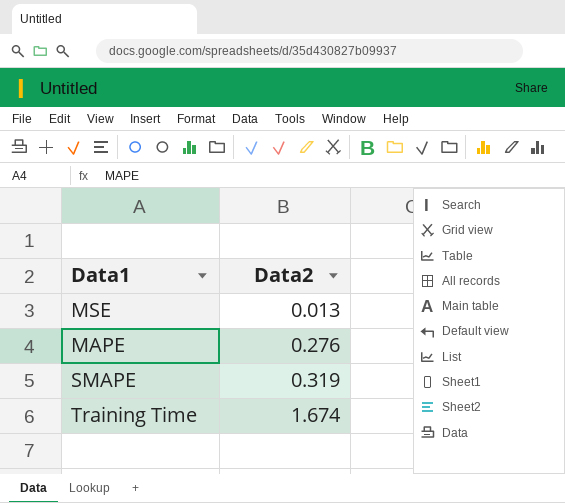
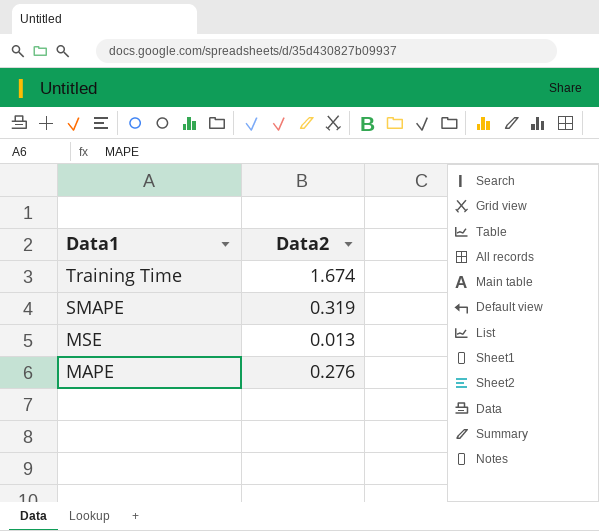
row order: Data2 ascending -> Data1 descending

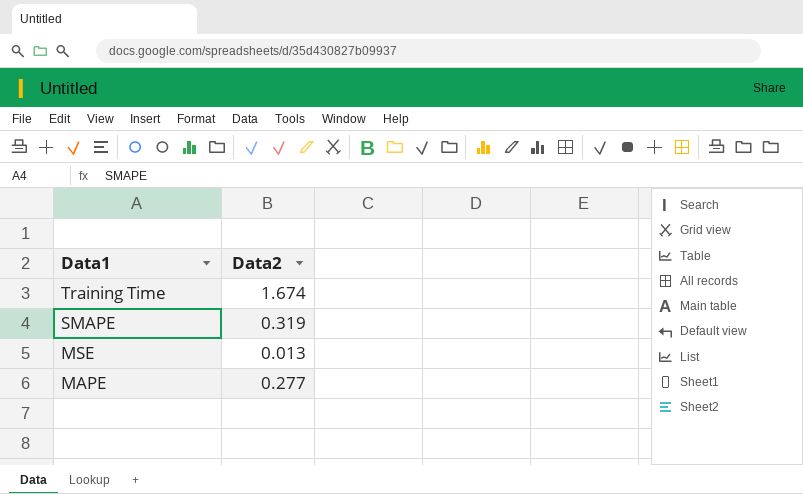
MAPE | Data2: 0.276 -> 0.277

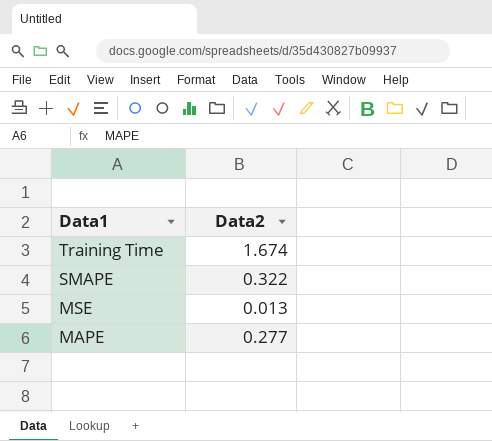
SMAPE | Data2: 0.319 -> 0.322

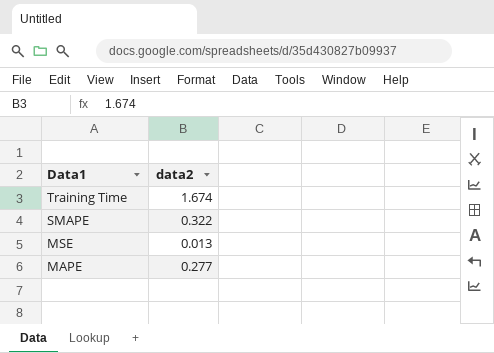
column name: Data2 -> data2

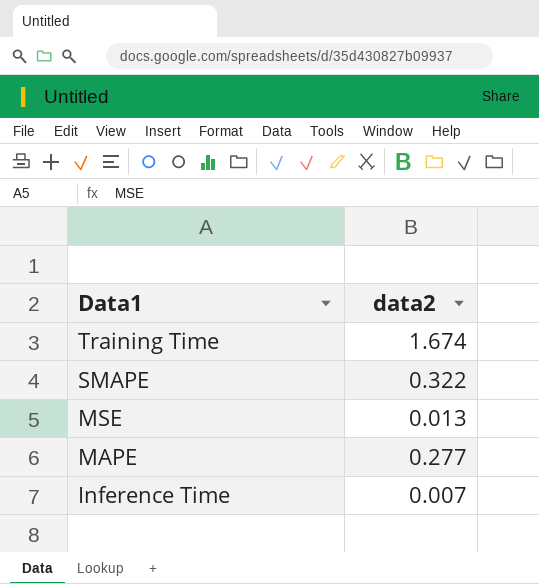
row Inference Time: none -> 0.007

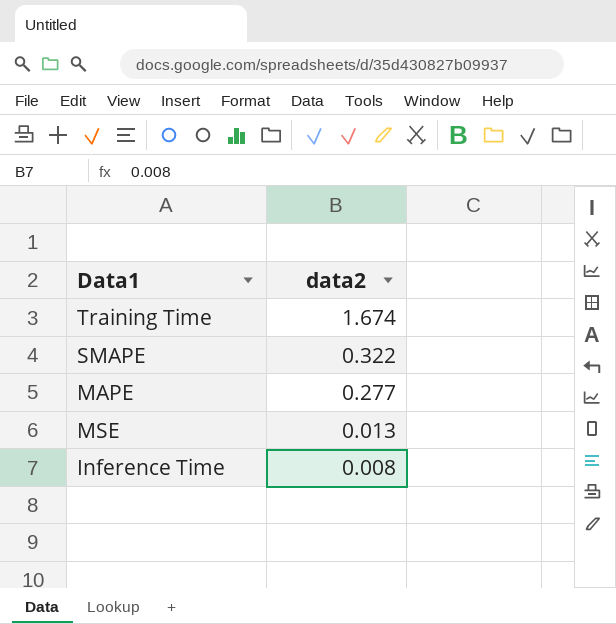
row order: Data1 descending -> data2 descending
Inference Time | data2: 0.007 -> 0.008

